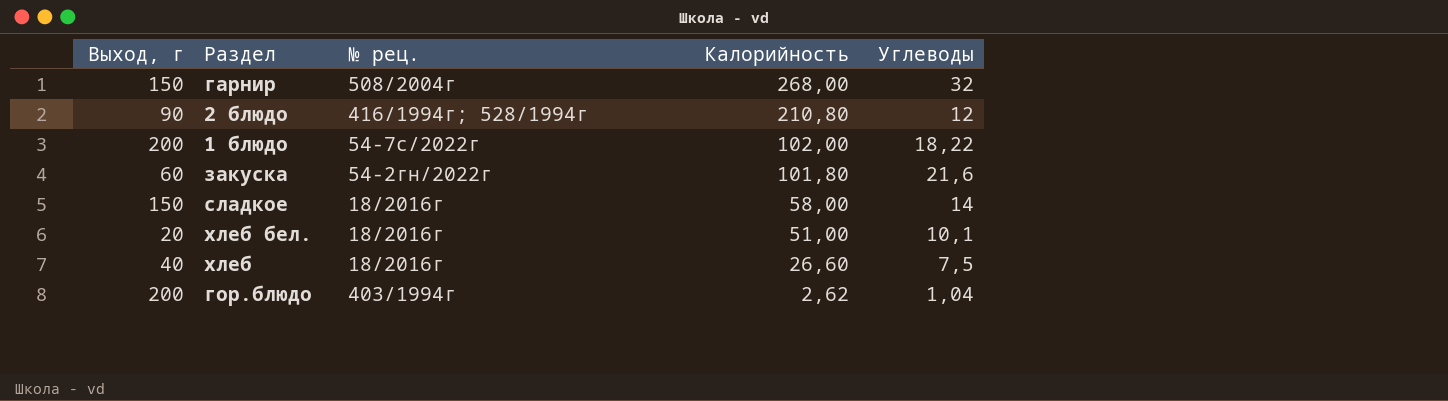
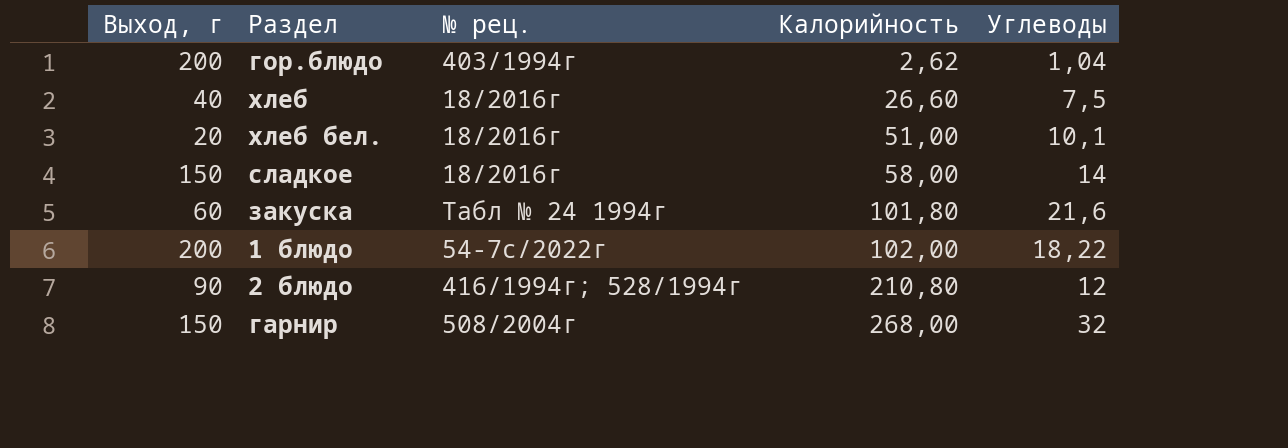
row order: Калорийность descending -> Калорийность ascending
закуска | № рец.: 54-2гн/2022г -> Табл № 24 1994г

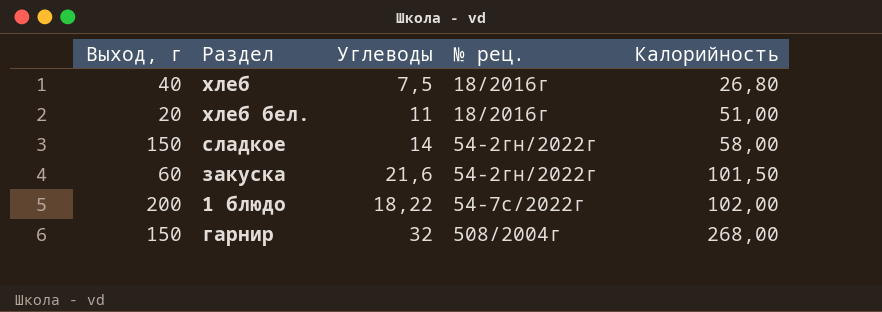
column Углеводы | position: 5 -> 3
row гор.блюдо: 200 | 403/1994г | 2,62 | 1,04 -> none
row 2 блюдо: 90 | 416/1994г; 528/1994г | 210,80 | 12 -> none
хлеб | Калорийность: 26,60 -> 26,80
хлеб бел. | Углеводы: 10,1 -> 11
сладкое | № рец.: 18/2016г -> 54-2гн/2022г
закуска | № рец.: Табл № 24 1994г -> 54-2гн/2022г
закуска | Калорийность: 101,80 -> 101,50

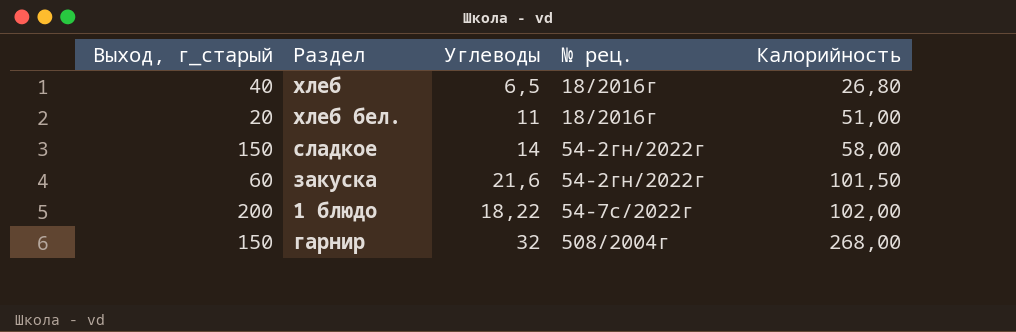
column name: Выход, г -> Выход, г_старый
хлеб | Углеводы: 7,5 -> 6,5

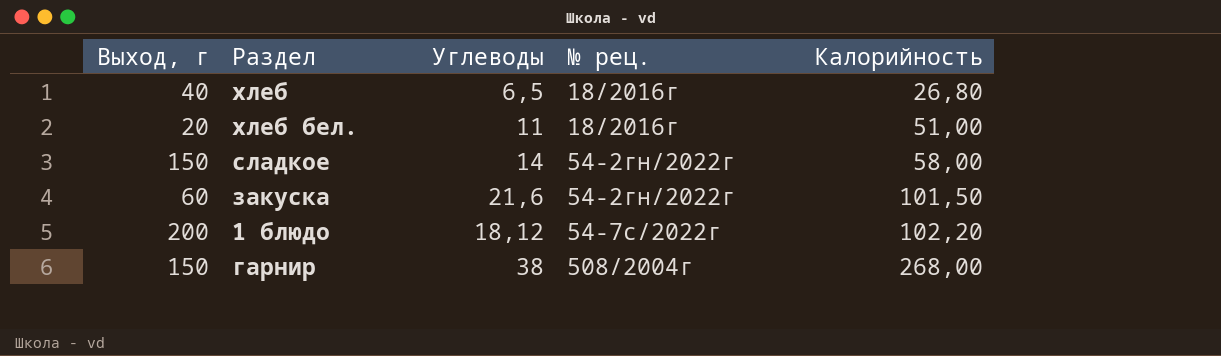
column name: Выход, г_старый -> Выход, г
1 блюдо | Углеводы: 18,22 -> 18,12
1 блюдо | Калорийность: 102,00 -> 102,20
гарнир | Углеводы: 32 -> 38

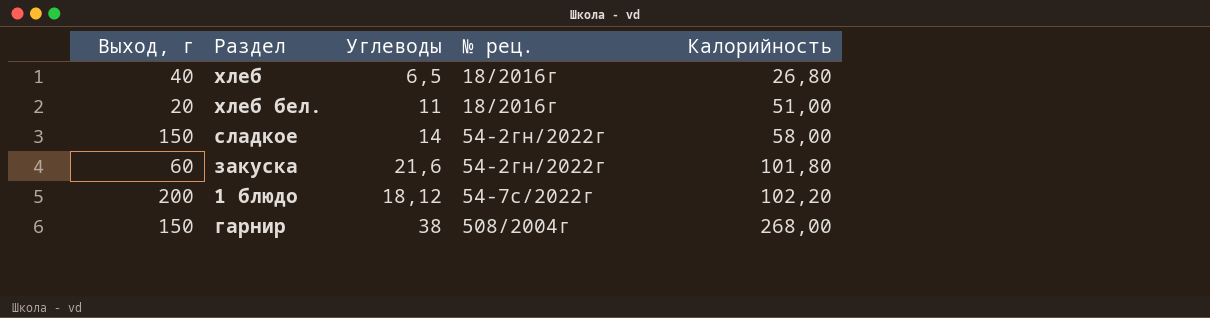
закуска | Калорийность: 101,50 -> 101,80

